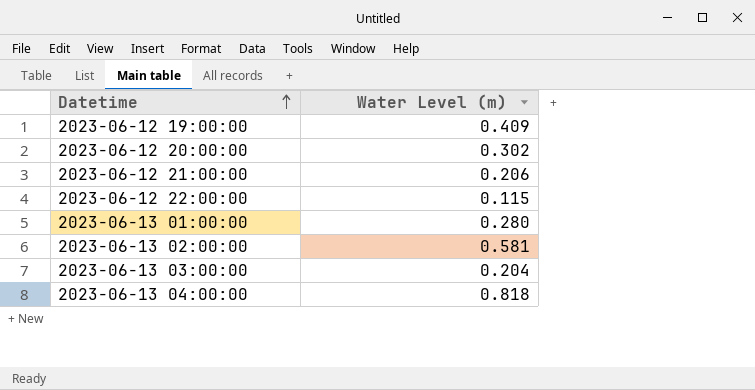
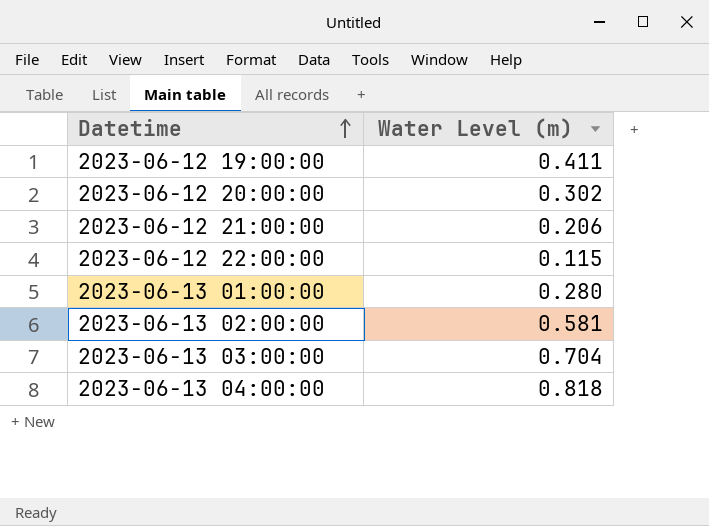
2023-06-12 19:00:00 | Water Level (m): 0.409 -> 0.411
2023-06-13 03:00:00 | Water Level (m): 0.204 -> 0.704

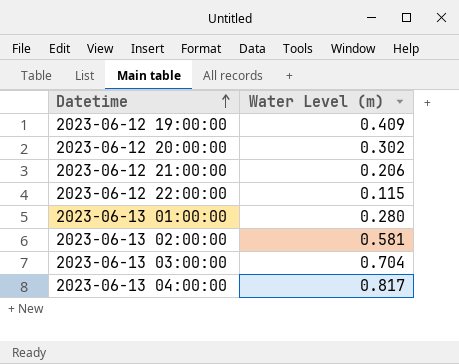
2023-06-12 19:00:00 | Water Level (m): 0.411 -> 0.409
2023-06-13 04:00:00 | Water Level (m): 0.818 -> 0.817

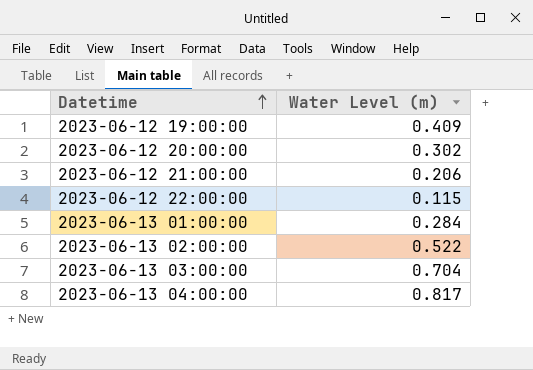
2023-06-13 01:00:00 | Water Level (m): 0.280 -> 0.284
2023-06-13 02:00:00 | Water Level (m): 0.581 -> 0.522

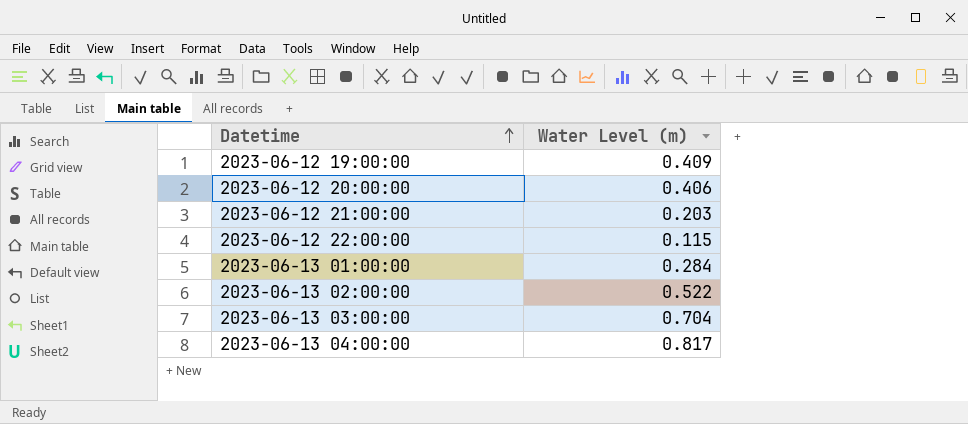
2023-06-12 20:00:00 | Water Level (m): 0.302 -> 0.406
2023-06-12 21:00:00 | Water Level (m): 0.206 -> 0.203

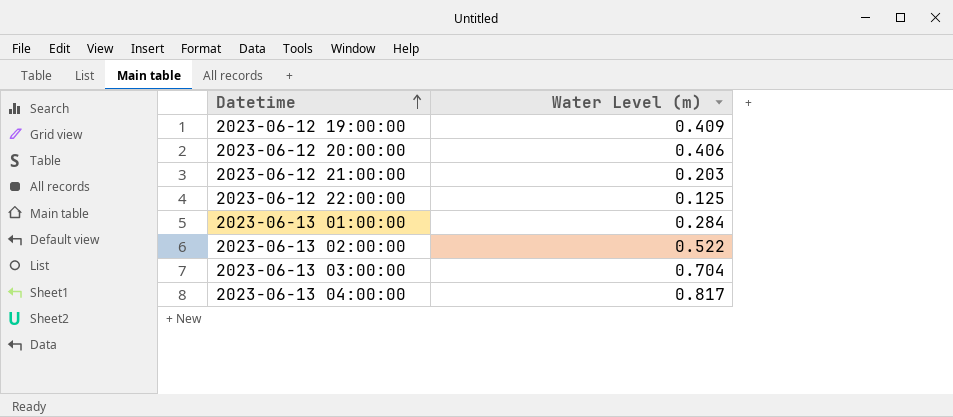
2023-06-12 22:00:00 | Water Level (m): 0.115 -> 0.125

